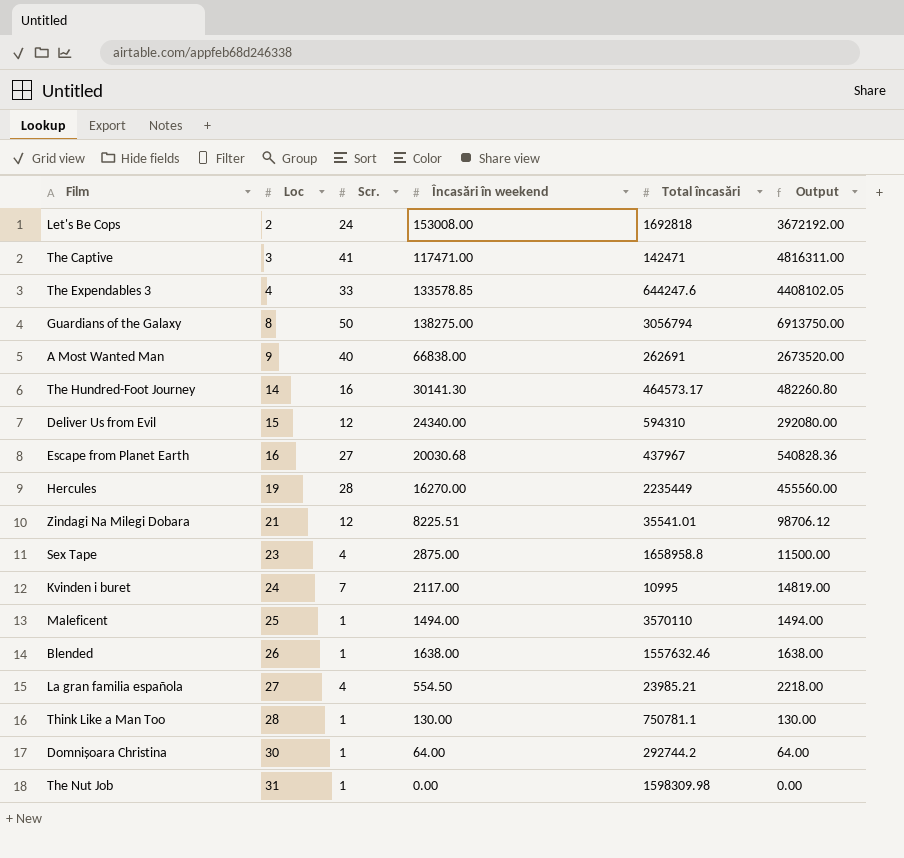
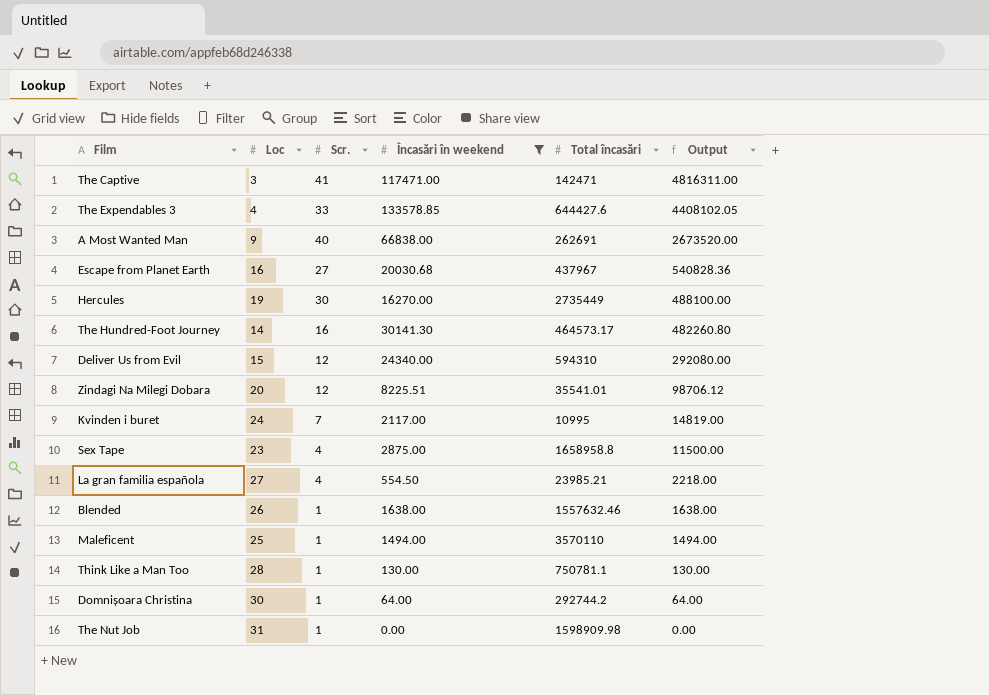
filter: none -> Încasări în weekend <= 133578.85
row order: Loc ascending -> Output descending
The Expendables 3 | Total încasări: 644247.6 -> 644427.6
Hercules | Scr.: 28 -> 30
Hercules | Total încasări: 2235449 -> 2735449
Hercules | Output: 455560.00 -> 488100.00
Zindagi Na Milegi Dobara | Loc: 21 -> 20
The Nut Job | Total încasări: 1598309.98 -> 1598909.98

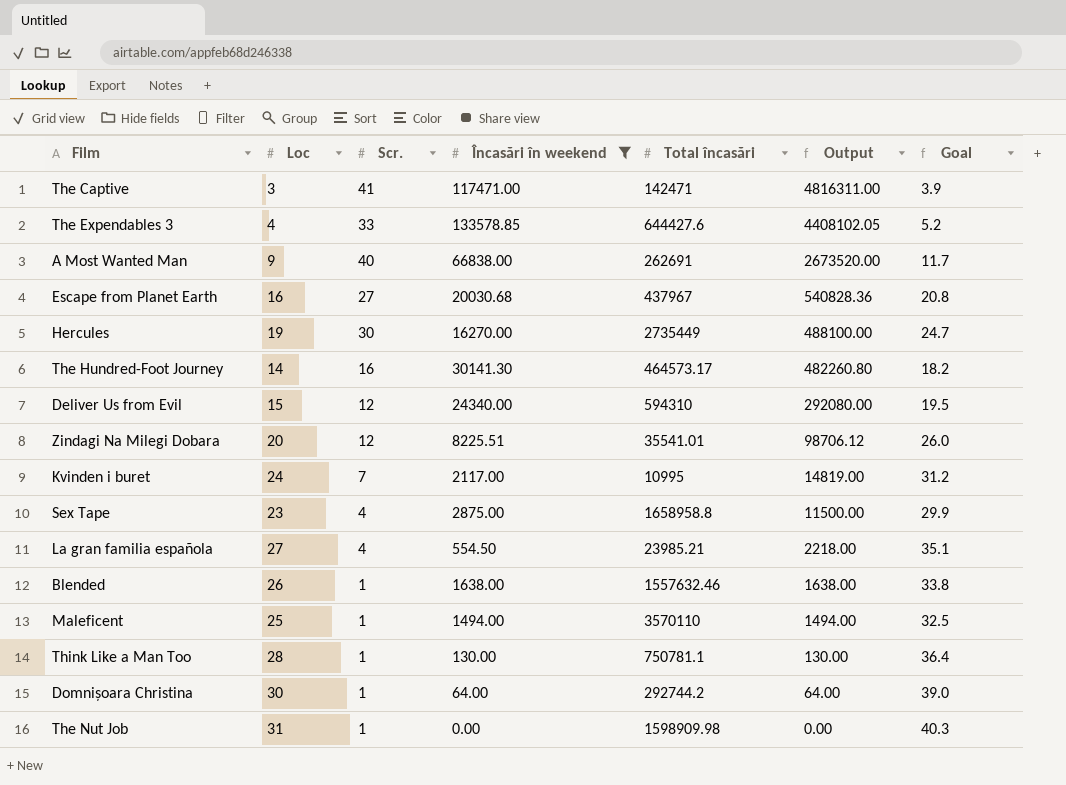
column Goal | formula: none -> [Loc] * 1.3

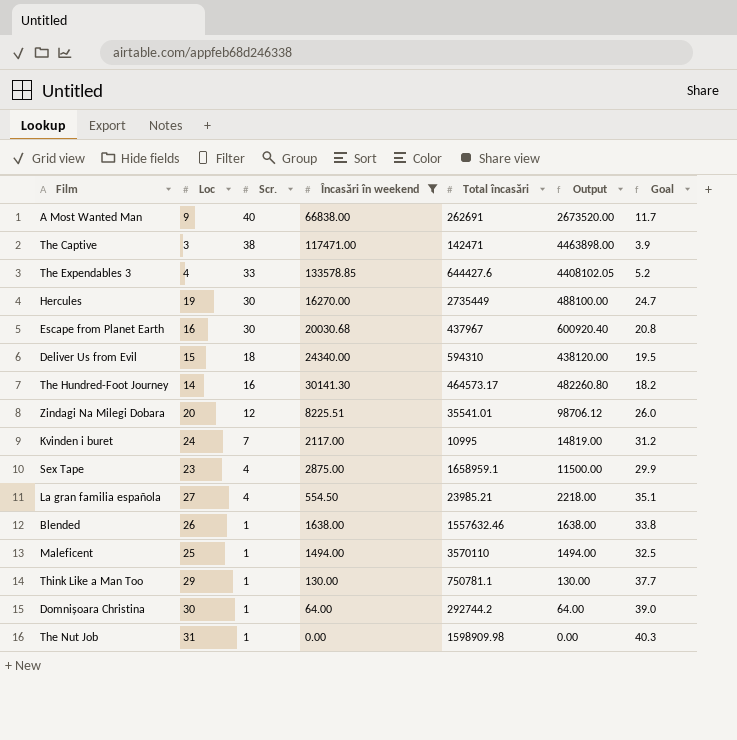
row order: Output descending -> Scr. descending
The Captive | Scr.: 41 -> 38
The Captive | Output: 4816311.00 -> 4463898.00
Escape from Planet Earth | Scr.: 27 -> 30
Escape from Planet Earth | Output: 540828.36 -> 600920.40
Deliver Us from Evil | Scr.: 12 -> 18
Deliver Us from Evil | Output: 292080.00 -> 438120.00
Sex Tape | Total încasări: 1658958.8 -> 1658959.1
Think Like a Man Too | Loc: 28 -> 29
Think Like a Man Too | Goal: 36.4 -> 37.7

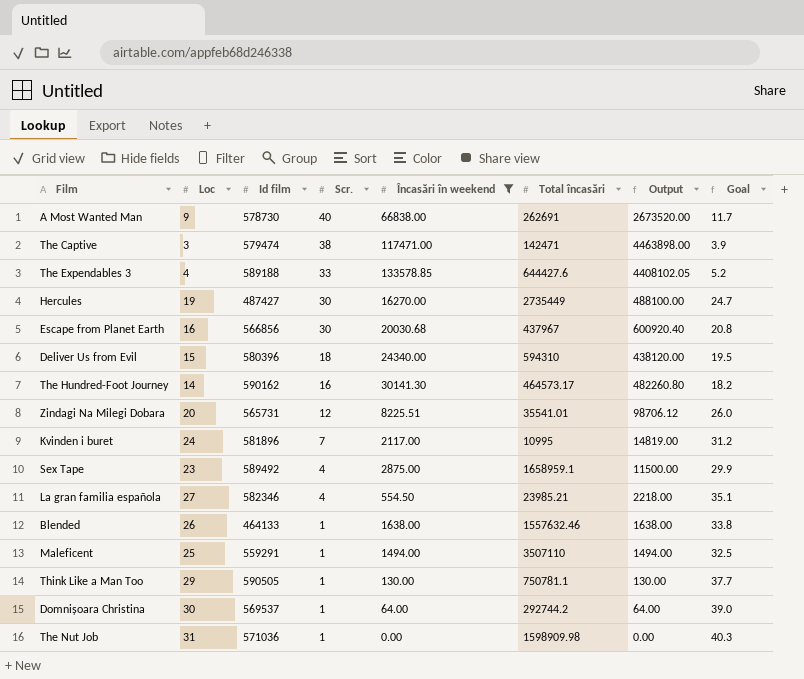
column Id film | position: none -> 3
Maleficent | Total încasări: 3570110 -> 3507110

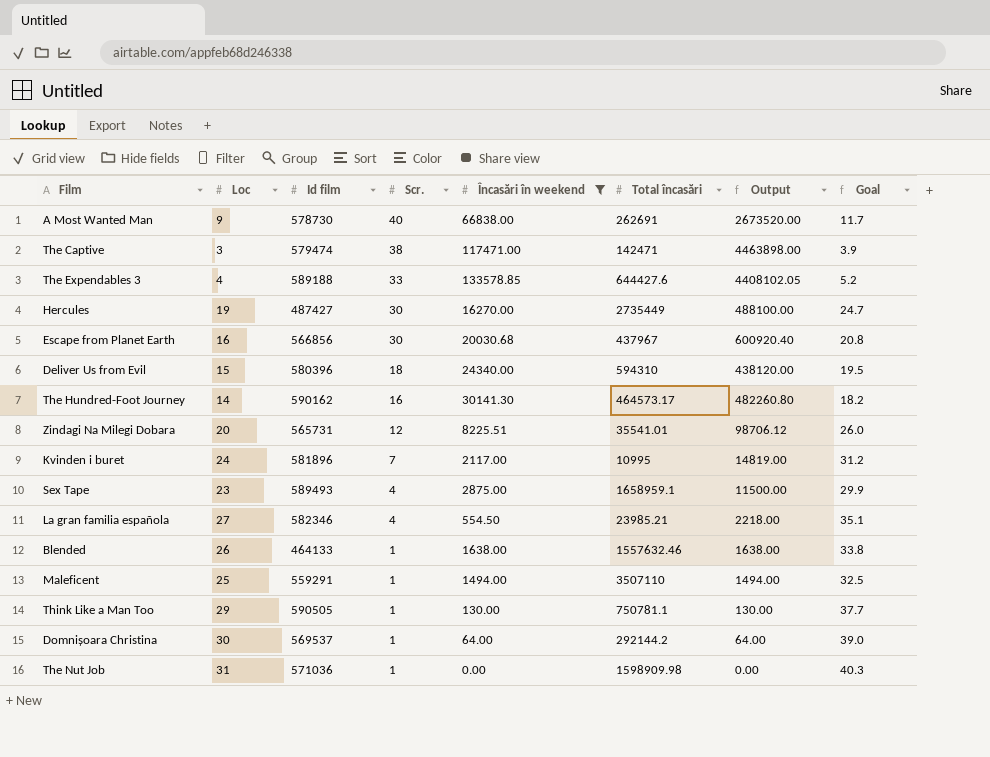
Sex Tape | Id film: 589492 -> 589493
Domnișoara Christina | Total încasări: 292744.2 -> 292144.2

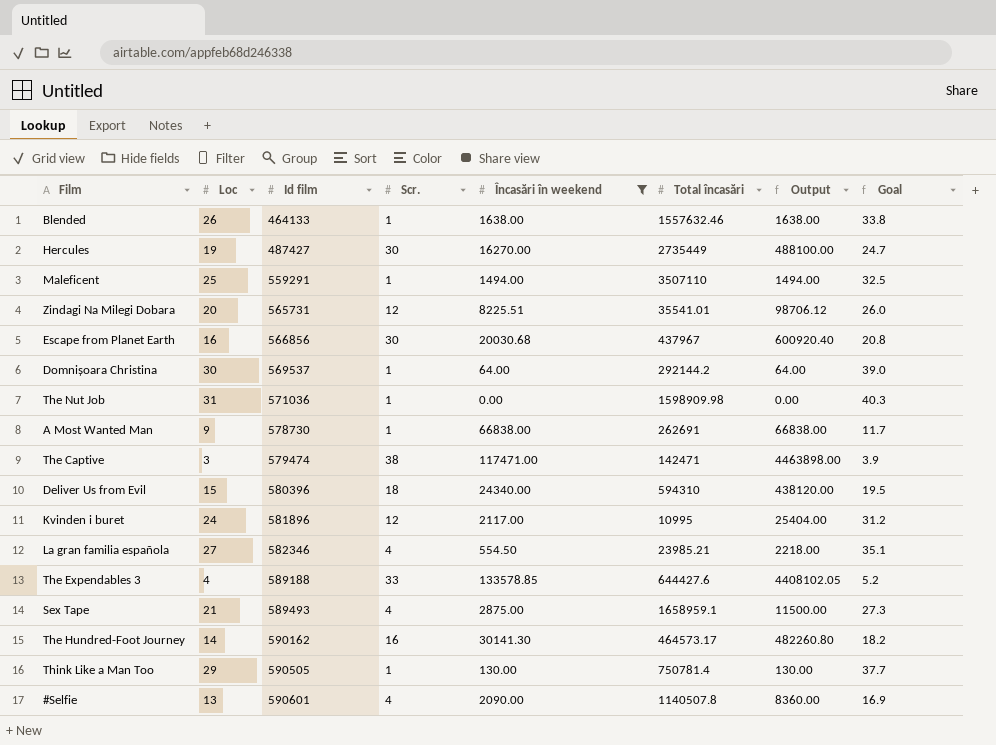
row order: Scr. descending -> Id film ascending
A Most Wanted Man | Scr.: 40 -> 1
A Most Wanted Man | Output: 2673520.00 -> 66838.00
Kvinden i buret | Scr.: 7 -> 12
Kvinden i buret | Output: 14819.00 -> 25404.00
Sex Tape | Loc: 23 -> 21
Sex Tape | Goal: 29.9 -> 27.3
Think Like a Man Too | Total încasări: 750781.1 -> 750781.4
row #Selfie: none -> 13 | 590601 | 4 | 2090.00 | 1140507.8 | 8360.00 | 16.9

